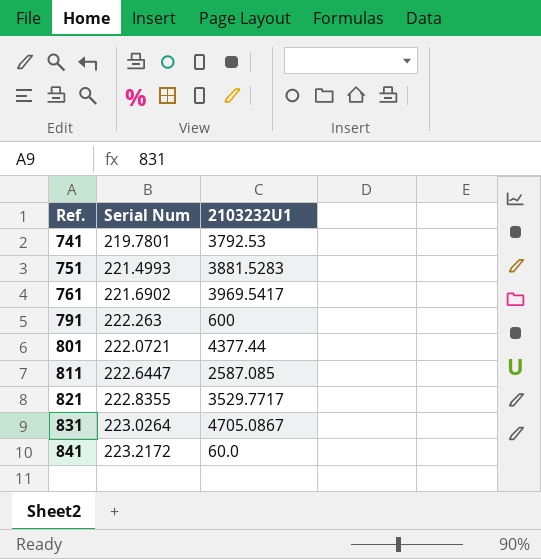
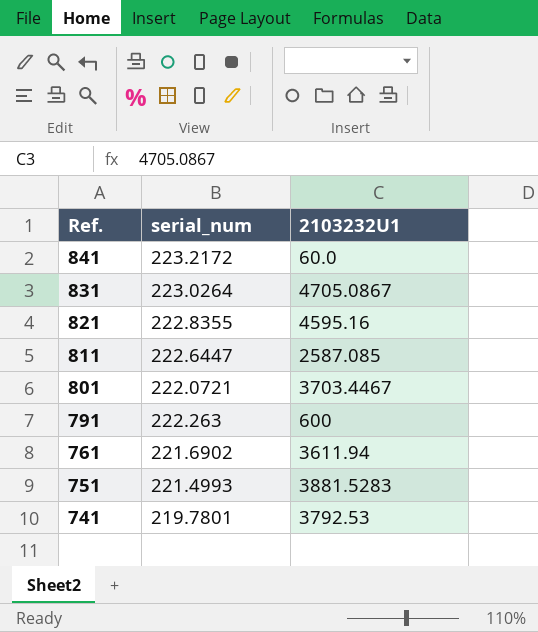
row order: Ref. ascending -> Ref. descending
column name: Serial Num -> serial_num
821 | 2103232U1: 3529.7717 -> 4595.16
801 | 2103232U1: 4377.44 -> 3703.4467
761 | 2103232U1: 3969.5417 -> 3611.94

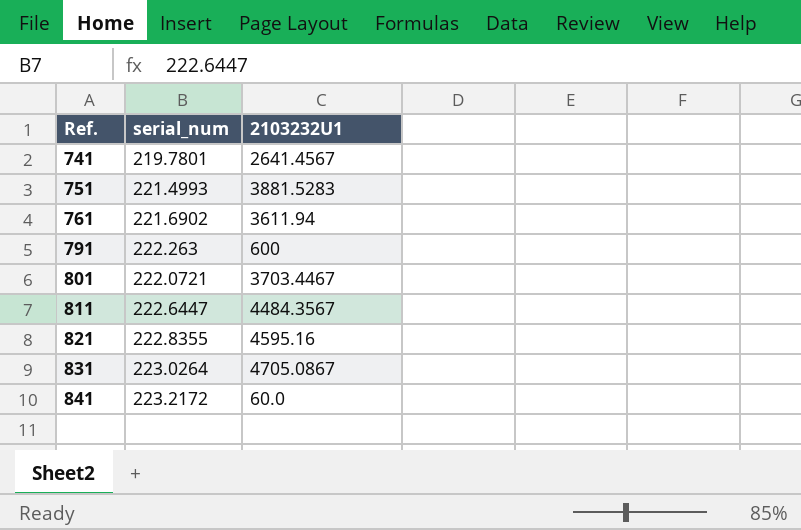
row order: Ref. descending -> Ref. ascending
741 | 2103232U1: 3792.53 -> 2641.4567
811 | 2103232U1: 2587.085 -> 4484.3567

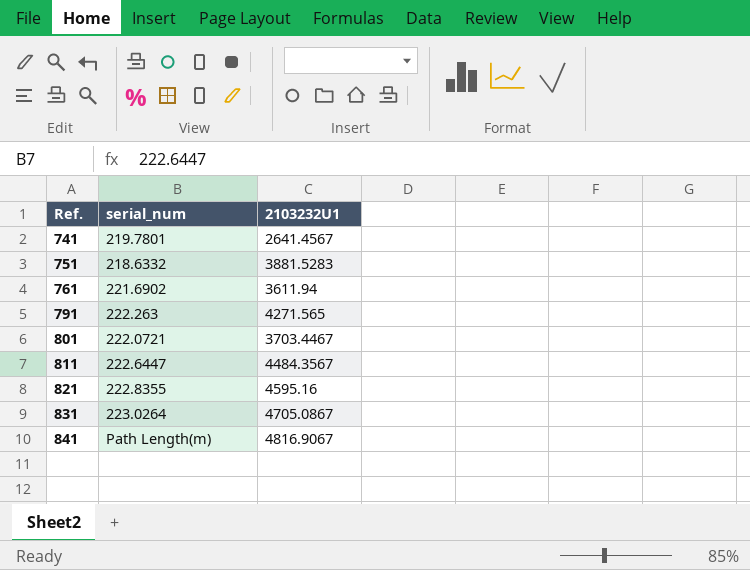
751 | serial_num: 221.4993 -> 218.6332
791 | 2103232U1: 600 -> 4271.565
841 | serial_num: 223.2172 -> Path Length(m)
841 | 2103232U1: 60.0 -> 4816.9067

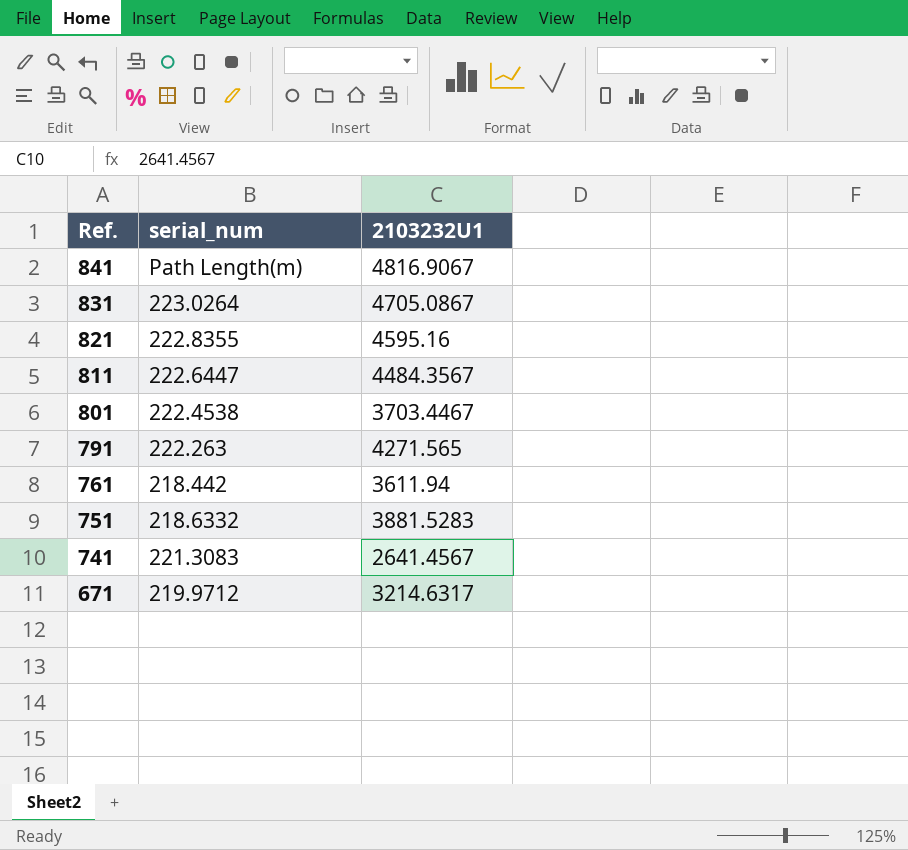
row order: Ref. ascending -> Ref. descending
801 | serial_num: 222.0721 -> 222.4538
761 | serial_num: 221.6902 -> 218.442
741 | serial_num: 219.7801 -> 221.3083
row 671: none -> 219.9712 | 3214.6317

